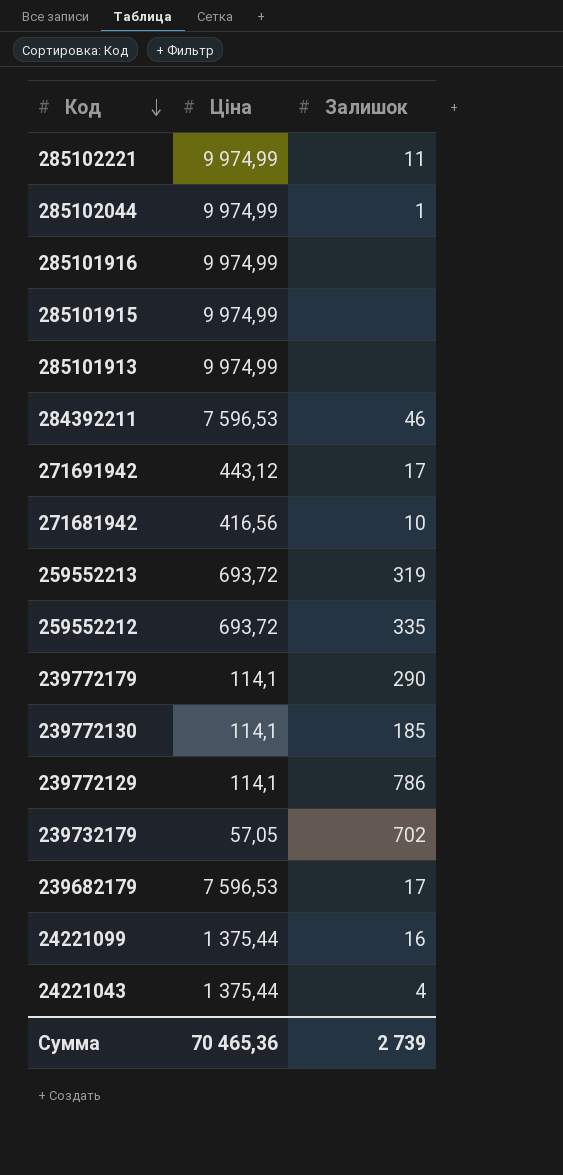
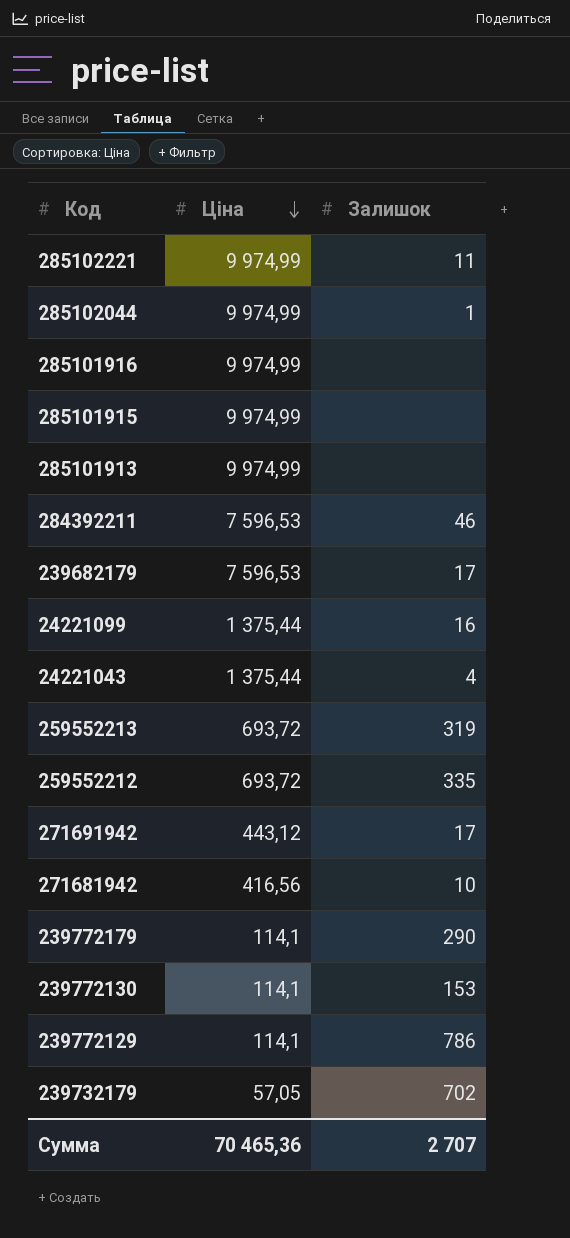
row order: Код descending -> Ціна descending
239772130 | Залишок: 185 -> 153
Сумма | Залишок: 2 739 -> 2 707

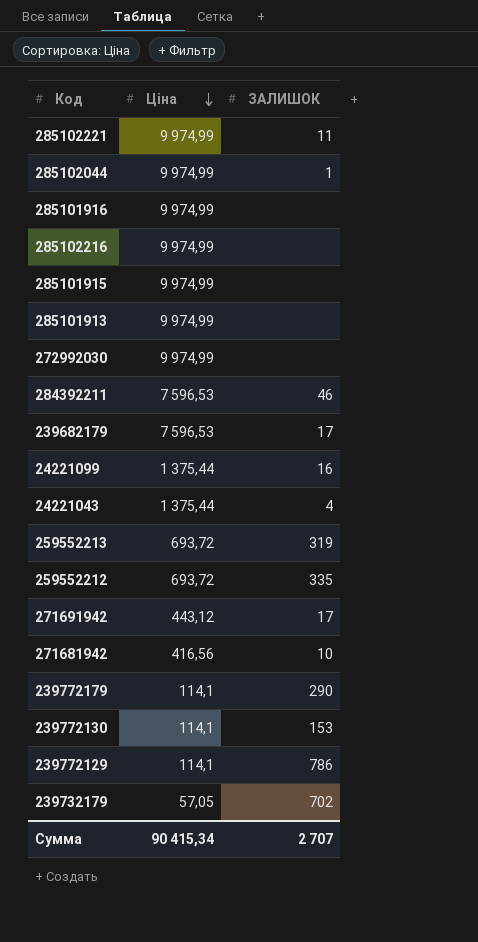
column name: Залишок -> ЗАЛИШОК
row 285102216: none -> 9 974,99 | none
row 272992030: none -> 9 974,99 | none
Сумма | Ціна: 70 465,36 -> 90 415,34

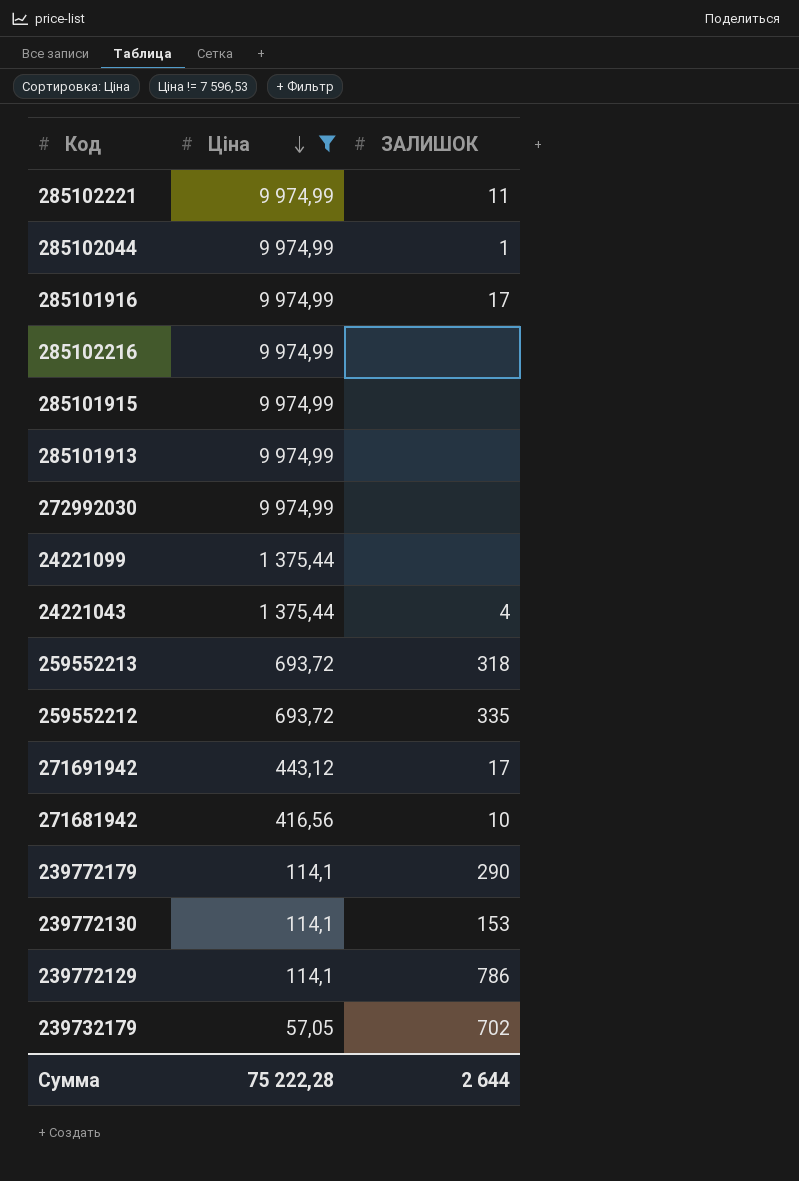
filter: none -> Ціна != 7 596,53
285101916 | ЗАЛИШОК: none -> 17
24221099 | ЗАЛИШОК: 16 -> none
259552213 | ЗАЛИШОК: 319 -> 318
Сумма | Ціна: 90 415,34 -> 75 222,28
Сумма | ЗАЛИШОК: 2 707 -> 2 644

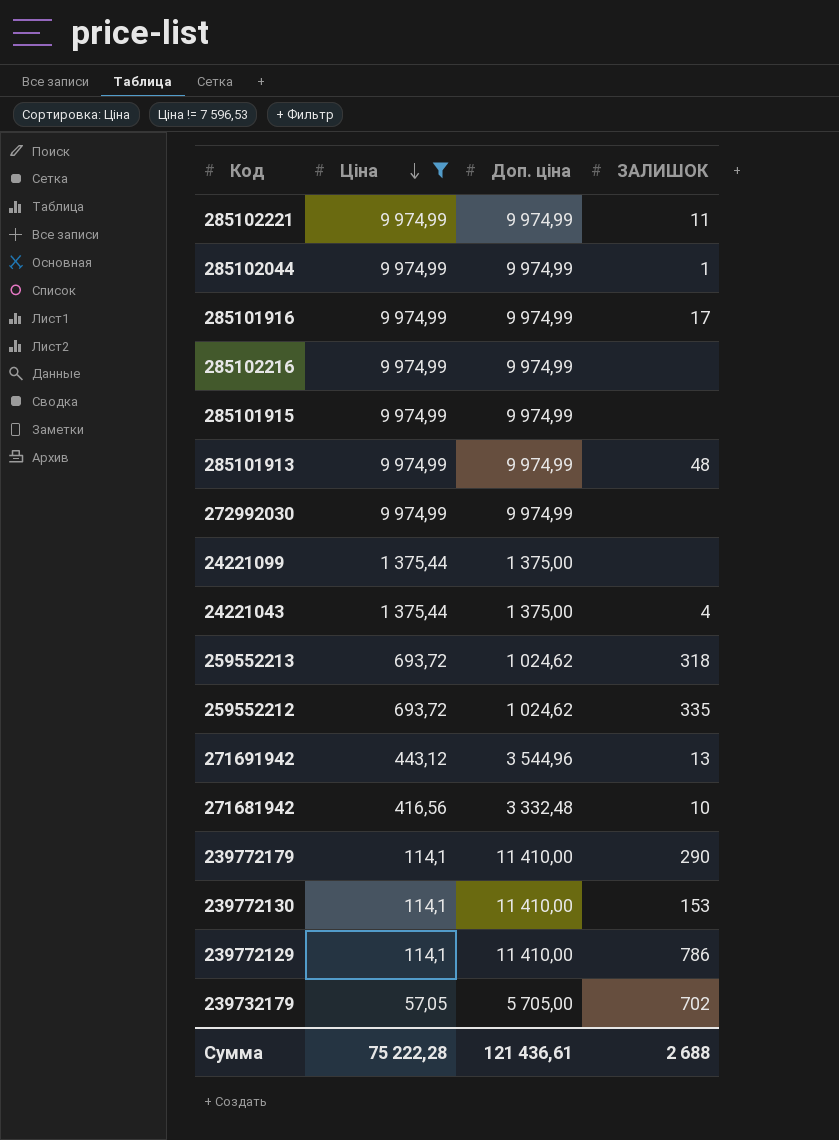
column Доп. ціна | position: none -> 3
285101913 | ЗАЛИШОК: none -> 48
271691942 | ЗАЛИШОК: 17 -> 13
Сумма | ЗАЛИШОК: 2 644 -> 2 688

